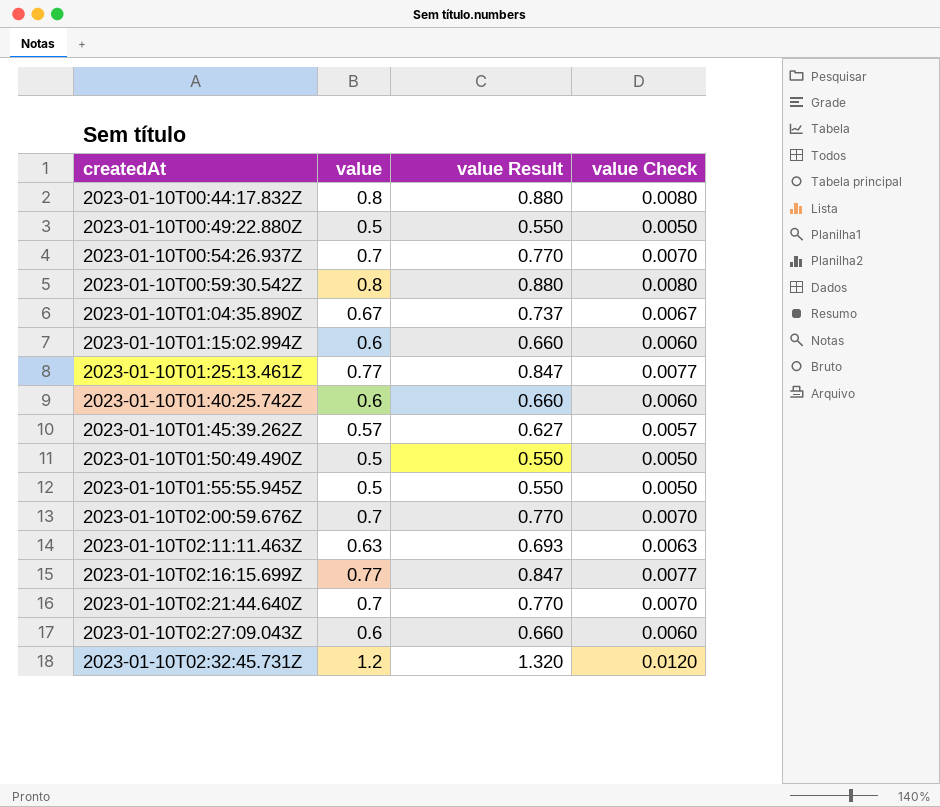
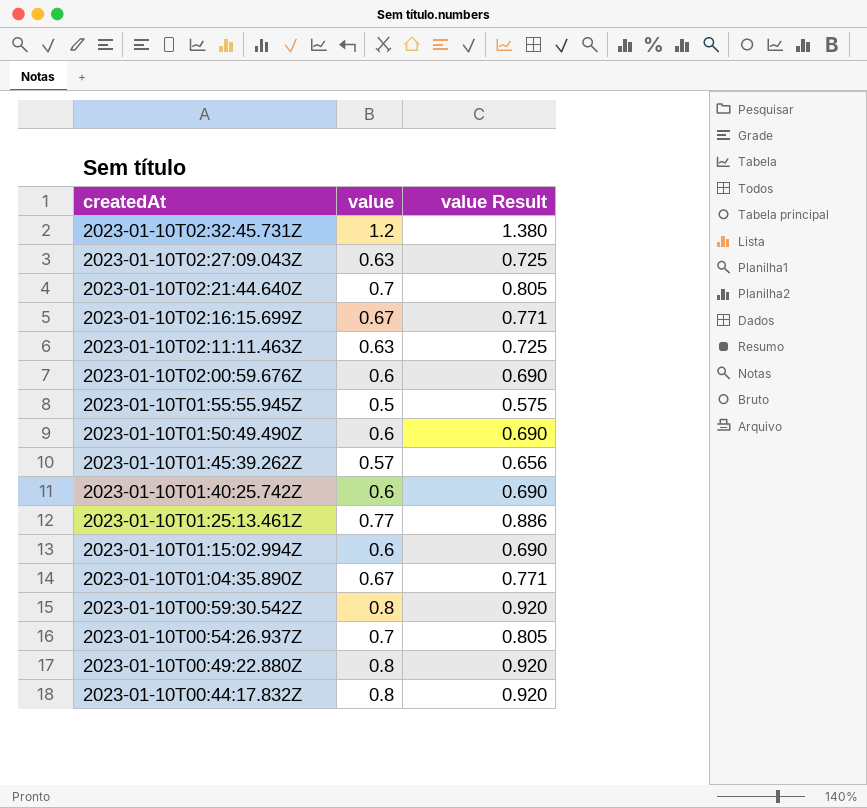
row order: createdAt ascending -> createdAt descending
column value Check | formula: [value] * 0.01 -> none
column value Result | formula: [value] * 1.1 -> [value] * 1.15
2023-01-10T02:27:09.043Z | value: 0.6 -> 0.63
2023-01-10T02:16:15.699Z | value: 0.77 -> 0.67
2023-01-10T02:00:59.676Z | value: 0.7 -> 0.6
2023-01-10T01:50:49.490Z | value: 0.5 -> 0.6
2023-01-10T00:49:22.880Z | value: 0.5 -> 0.8

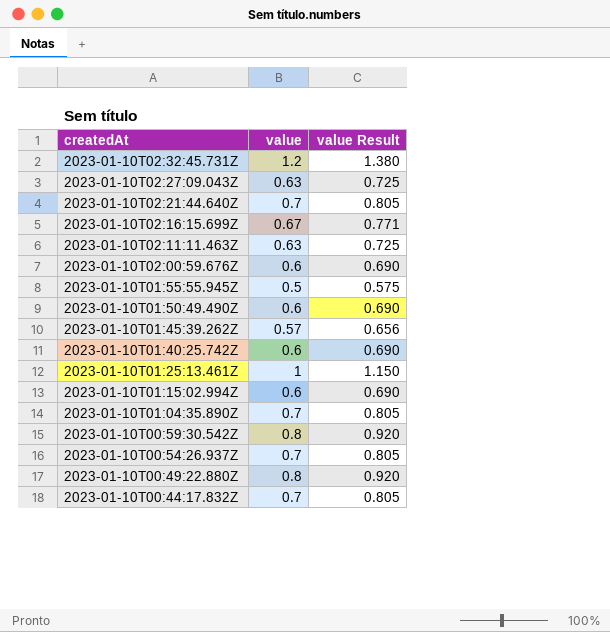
2023-01-10T01:25:13.461Z | value: 0.77 -> 1
2023-01-10T01:25:13.461Z | value Result: 0.886 -> 1.150
2023-01-10T01:04:35.890Z | value: 0.67 -> 0.7
2023-01-10T01:04:35.890Z | value Result: 0.771 -> 0.805
2023-01-10T00:44:17.832Z | value: 0.8 -> 0.7
2023-01-10T00:44:17.832Z | value Result: 0.920 -> 0.805

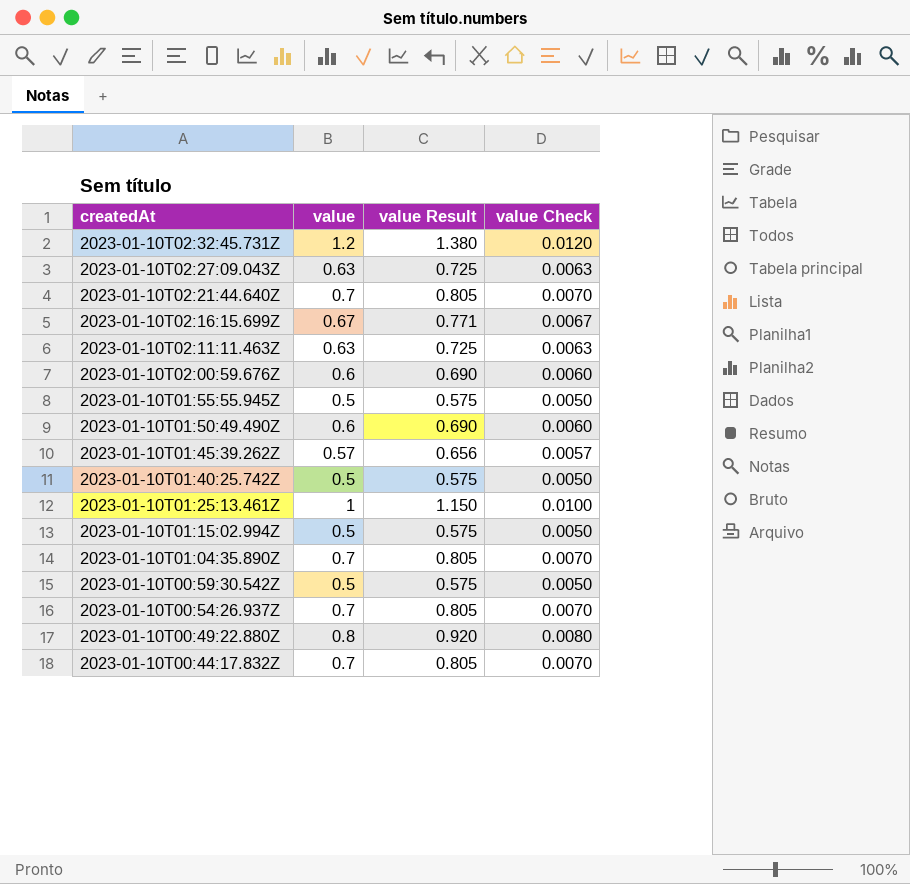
column value Check | formula: none -> [value] * 0.01
2023-01-10T01:40:25.742Z | value: 0.6 -> 0.5
2023-01-10T01:40:25.742Z | value Result: 0.690 -> 0.575
2023-01-10T01:15:02.994Z | value: 0.6 -> 0.5
2023-01-10T01:15:02.994Z | value Result: 0.690 -> 0.575
2023-01-10T00:59:30.542Z | value: 0.8 -> 0.5
2023-01-10T00:59:30.542Z | value Result: 0.920 -> 0.575

